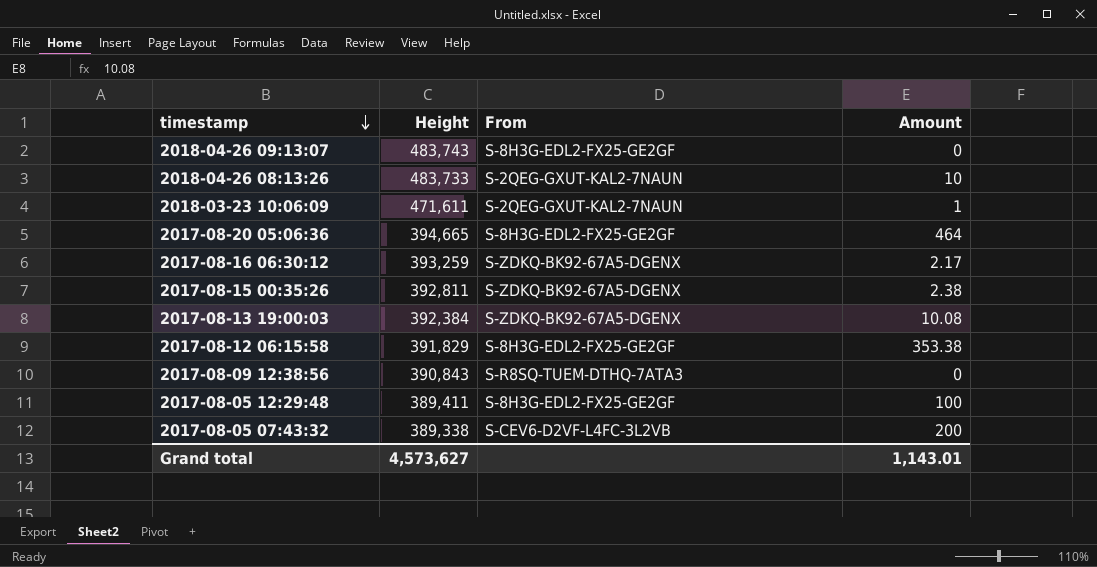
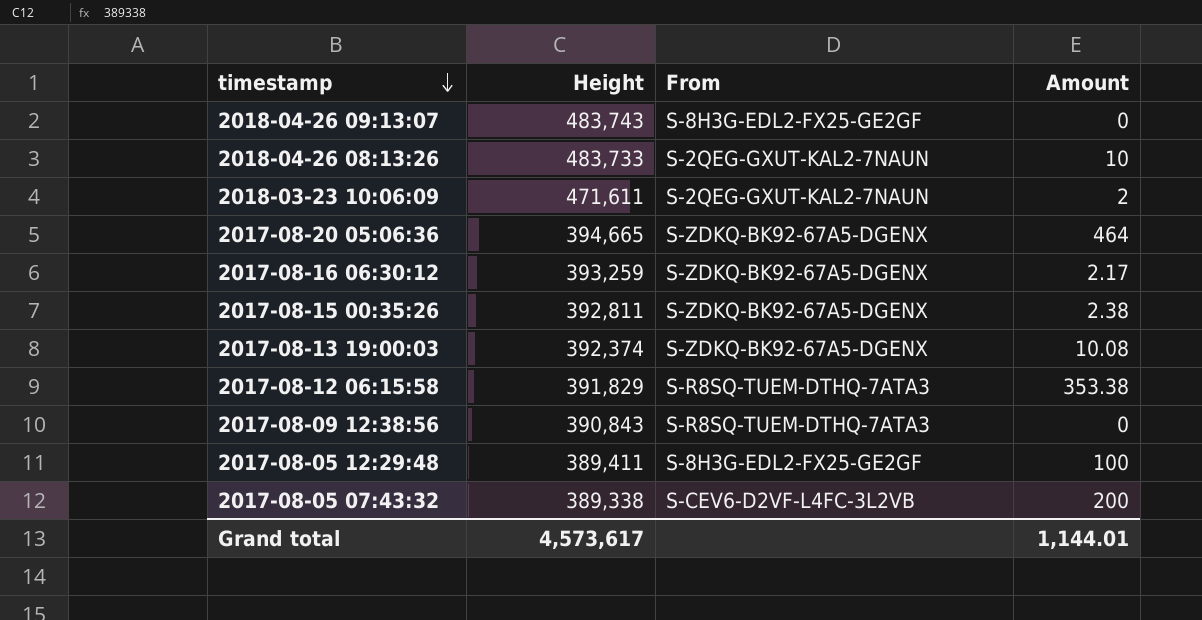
2018-03-23 10:06:09 | Amount: 1 -> 2
2017-08-20 05:06:36 | From: S-8H3G-EDL2-FX25-GE2GF -> S-ZDKQ-BK92-67A5-DGENX
2017-08-13 19:00:03 | Height: 392,384 -> 392,374
2017-08-12 06:15:58 | From: S-8H3G-EDL2-FX25-GE2GF -> S-R8SQ-TUEM-DTHQ-7ATA3
Grand total | Height: 4,573,627 -> 4,573,617
Grand total | Amount: 1,143.01 -> 1,144.01

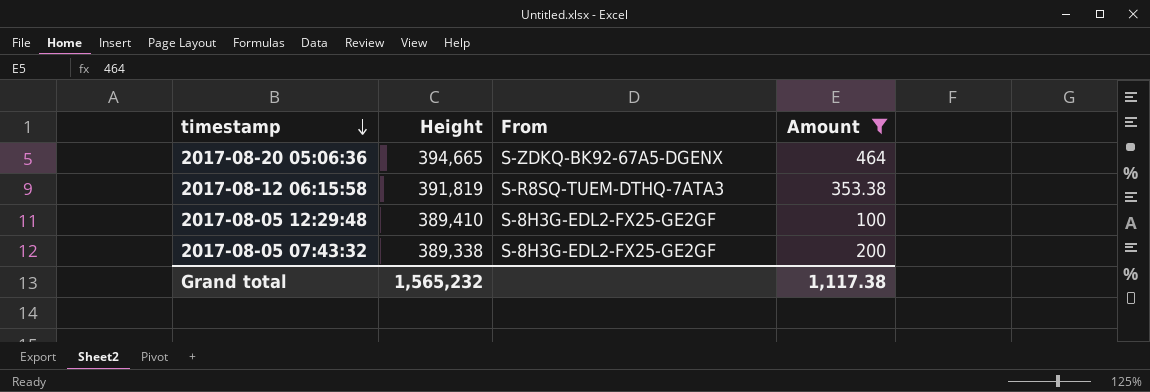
filter: none -> Amount >= 100
2017-08-12 06:15:58 | Height: 391,829 -> 391,819
2017-08-05 12:29:48 | Height: 389,411 -> 389,410
2017-08-05 07:43:32 | From: S-CEV6-D2VF-L4FC-3L2VB -> S-8H3G-EDL2-FX25-GE2GF
Grand total | Height: 4,573,617 -> 1,565,232
Grand total | Amount: 1,144.01 -> 1,117.38

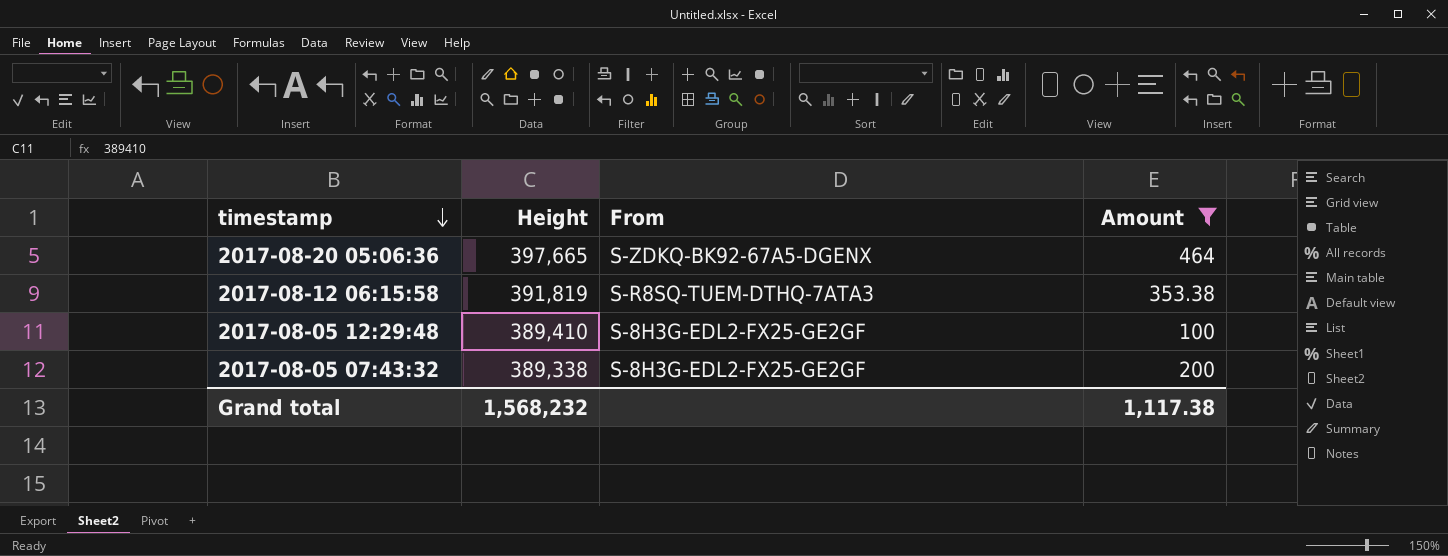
2017-08-20 05:06:36 | Height: 394,665 -> 397,665
Grand total | Height: 1,565,232 -> 1,568,232

